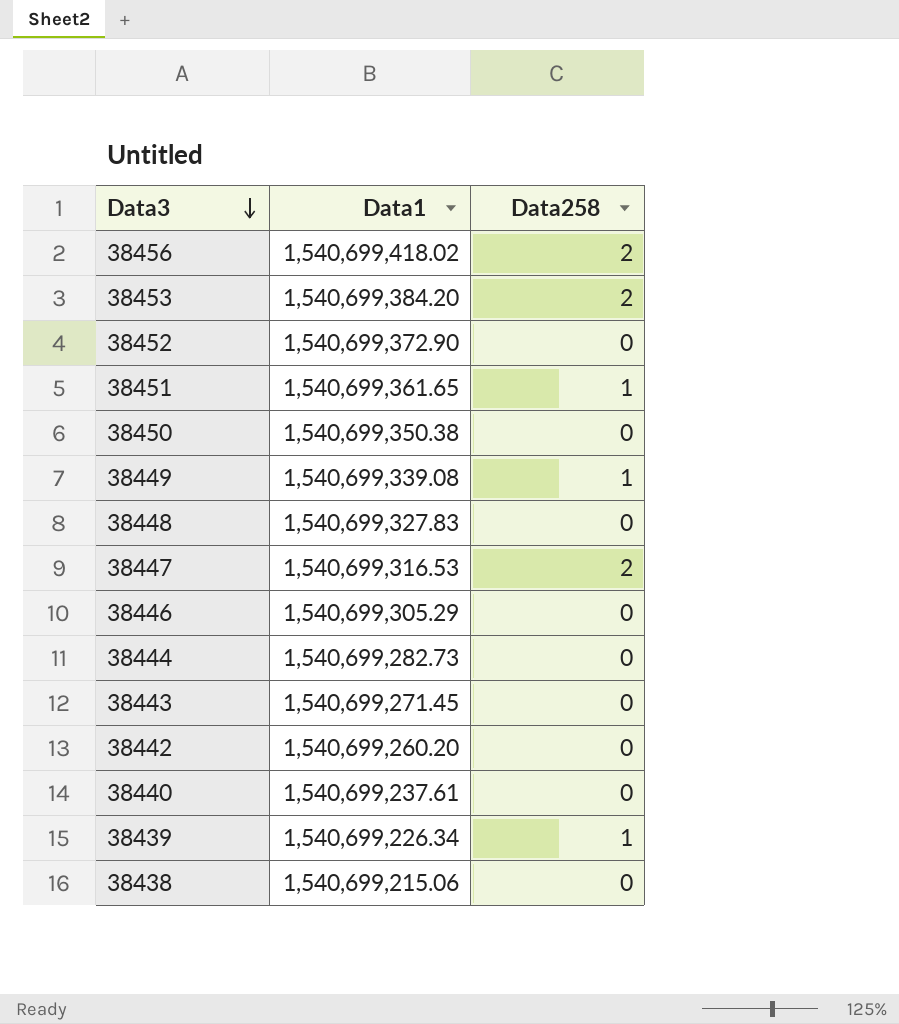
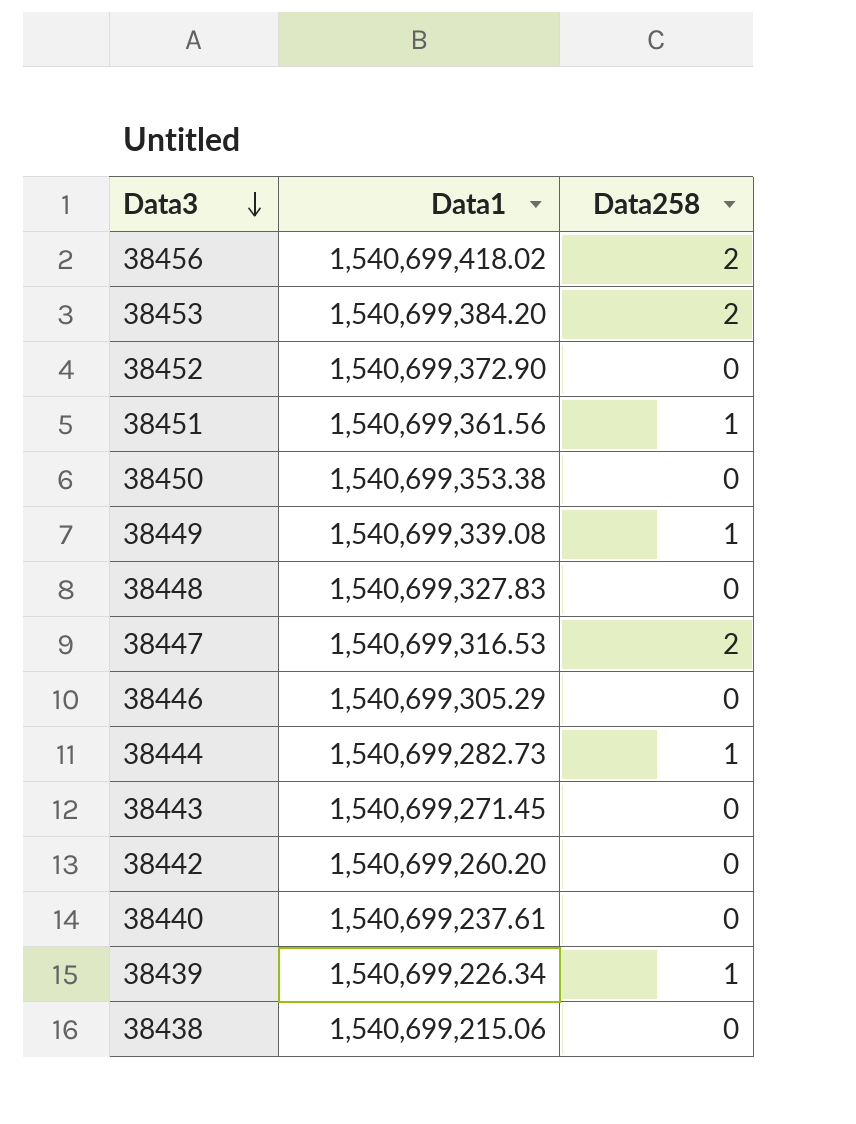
38451 | Data1: 1,540,699,361.65 -> 1,540,699,361.56
38450 | Data1: 1,540,699,350.38 -> 1,540,699,353.38
38444 | Data258: 0 -> 1

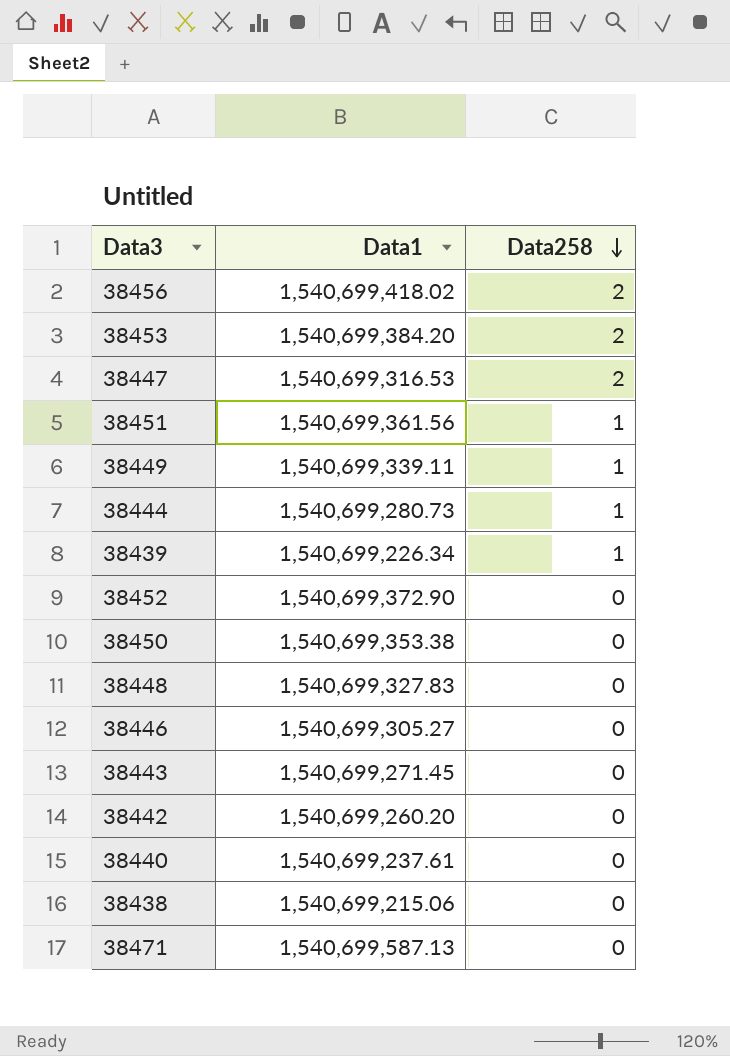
row order: Data3 descending -> Data258 descending
38449 | Data1: 1,540,699,339.08 -> 1,540,699,339.11
38444 | Data1: 1,540,699,282.73 -> 1,540,699,280.73
38446 | Data1: 1,540,699,305.29 -> 1,540,699,305.27
row 38471: none -> 1,540,699,587.13 | 0

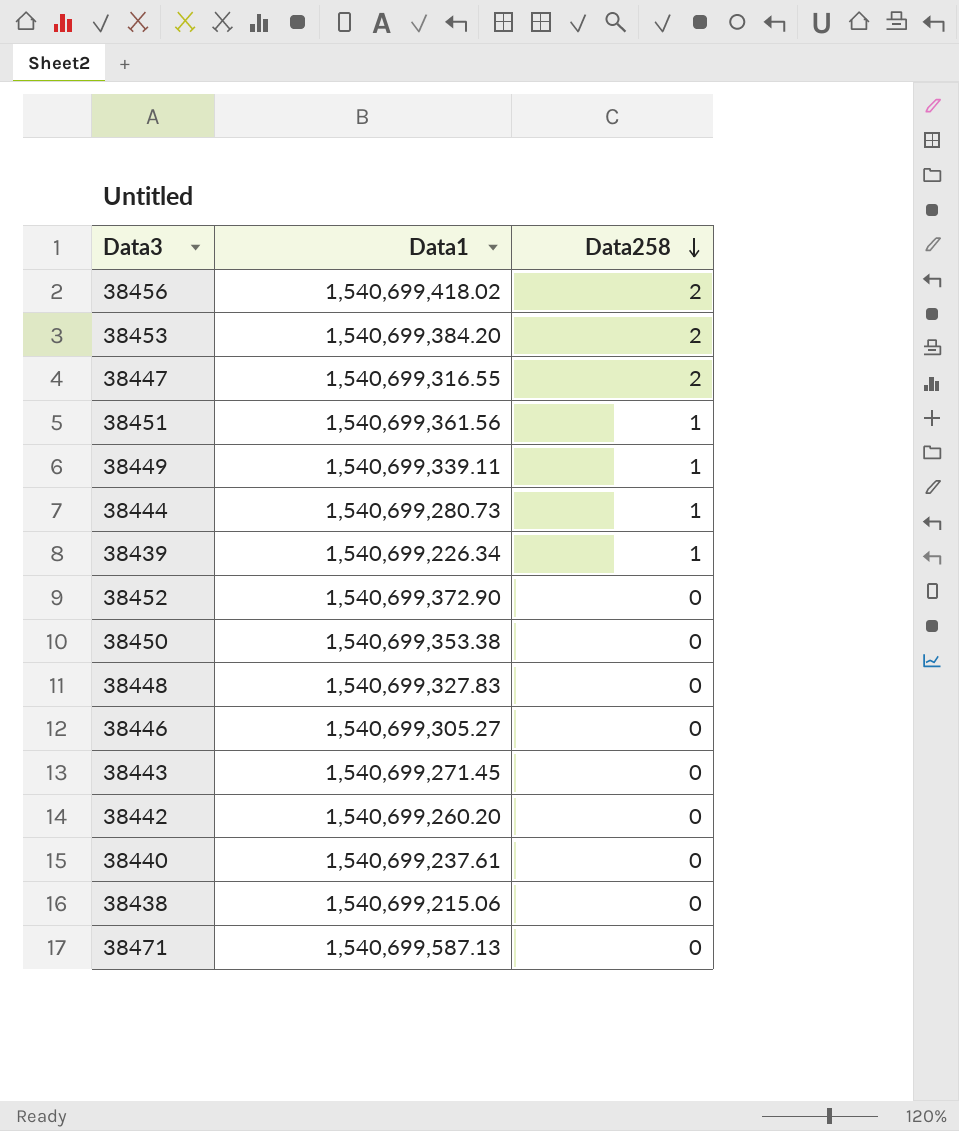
38447 | Data1: 1,540,699,316.53 -> 1,540,699,316.55

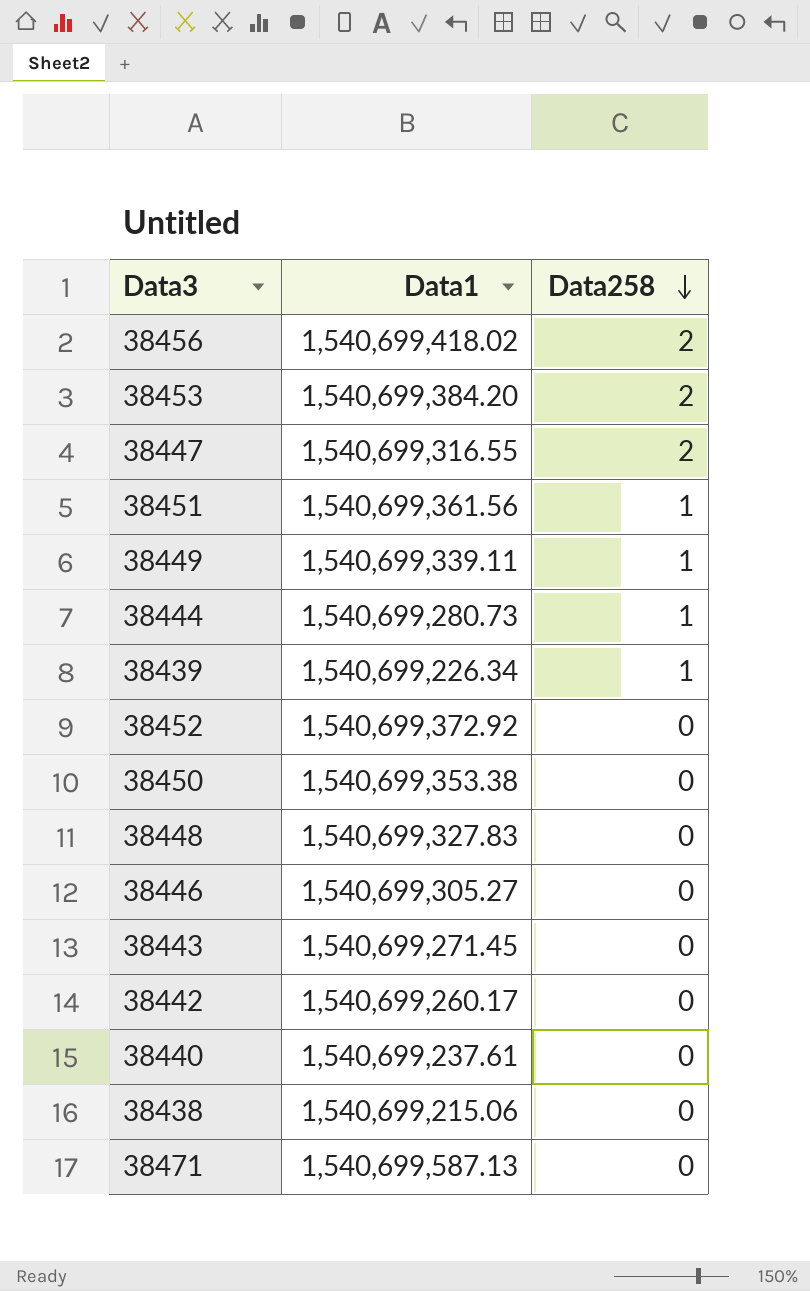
38452 | Data1: 1,540,699,372.90 -> 1,540,699,372.92
38442 | Data1: 1,540,699,260.20 -> 1,540,699,260.17

